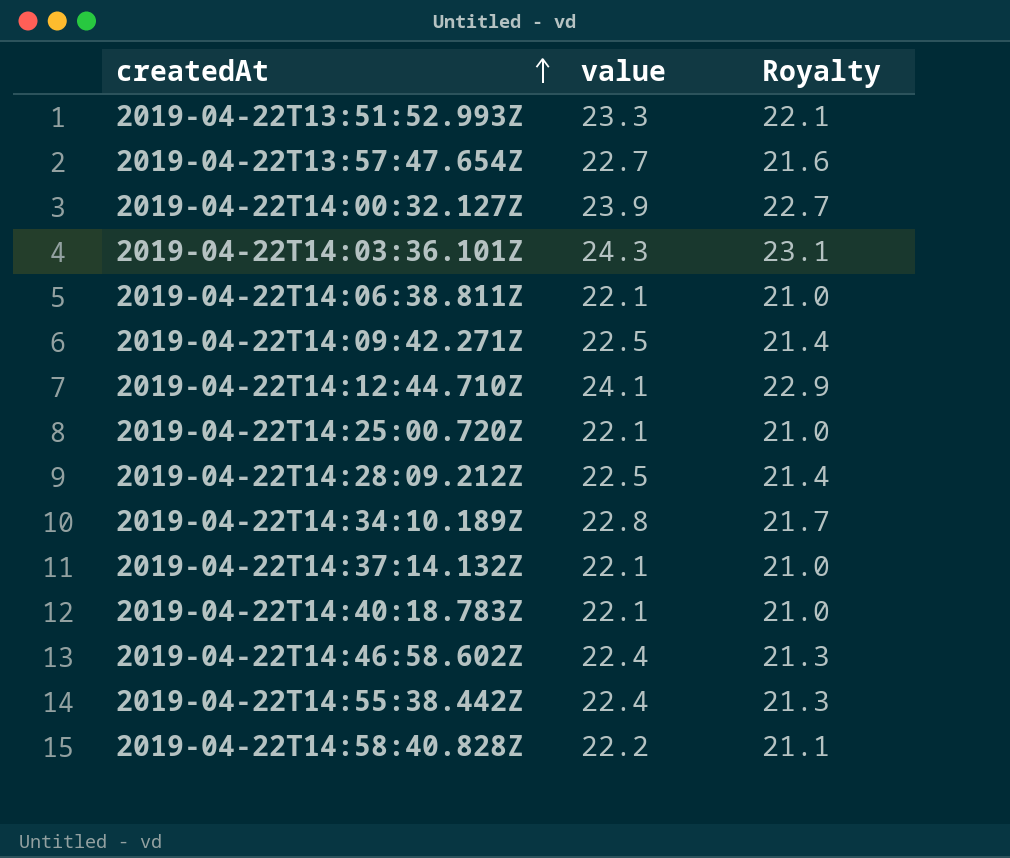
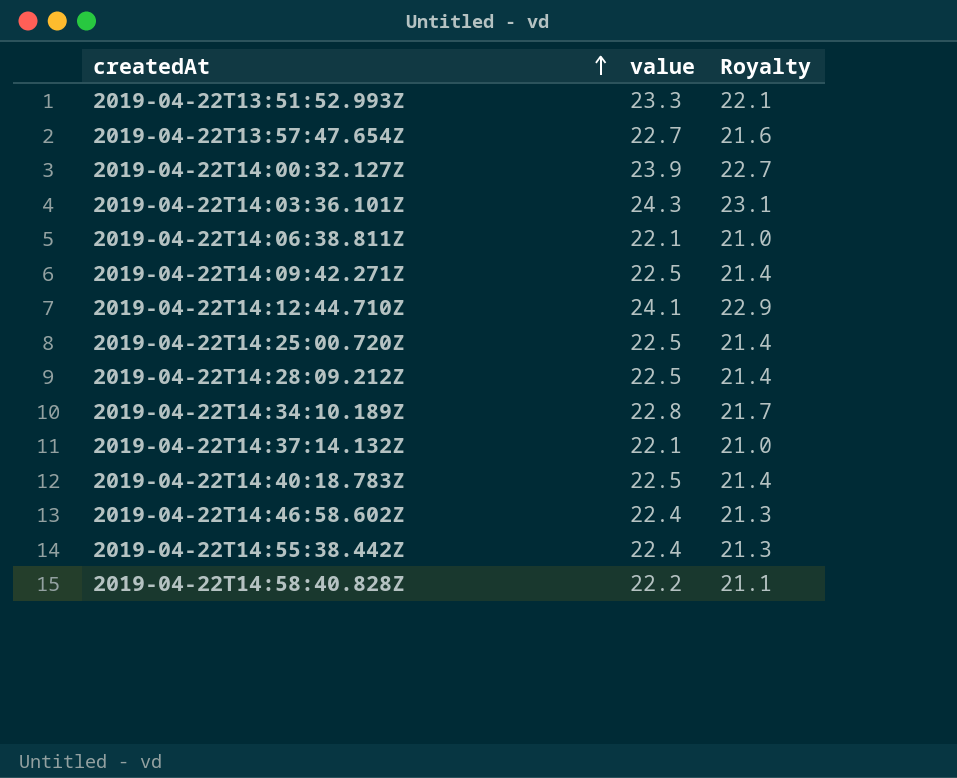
2019-04-22T14:25:00.720Z | value: 22.1 -> 22.5
2019-04-22T14:25:00.720Z | Royalty: 21.0 -> 21.4
2019-04-22T14:40:18.783Z | value: 22.1 -> 22.5
2019-04-22T14:40:18.783Z | Royalty: 21.0 -> 21.4

